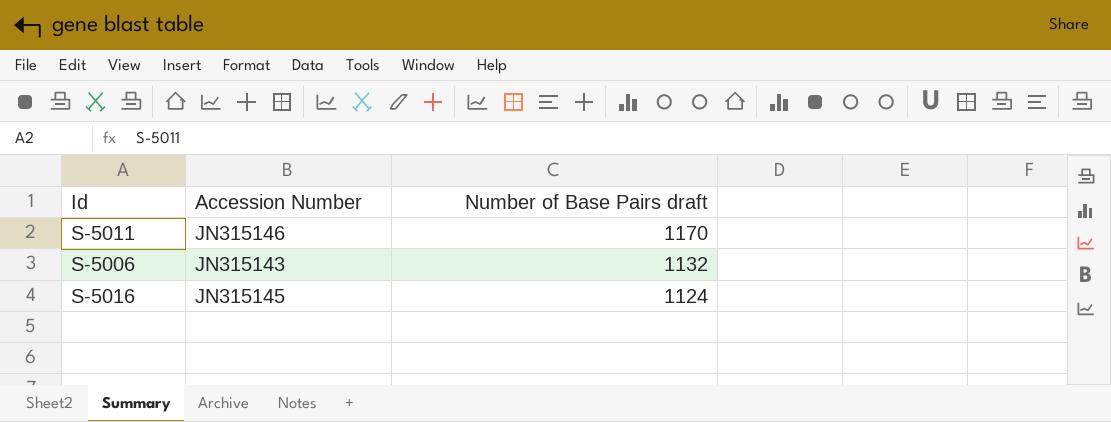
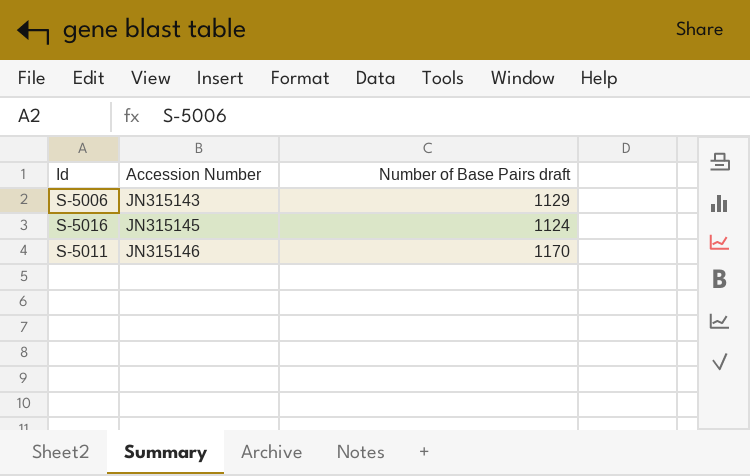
row order: Number of Base Pairs draft descending -> Accession Number ascending
S-5006 | Number of Base Pairs draft: 1132 -> 1129

